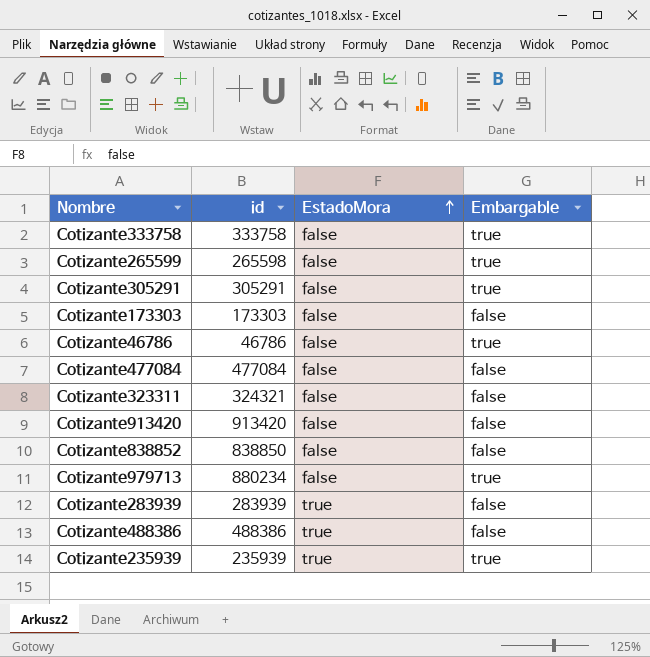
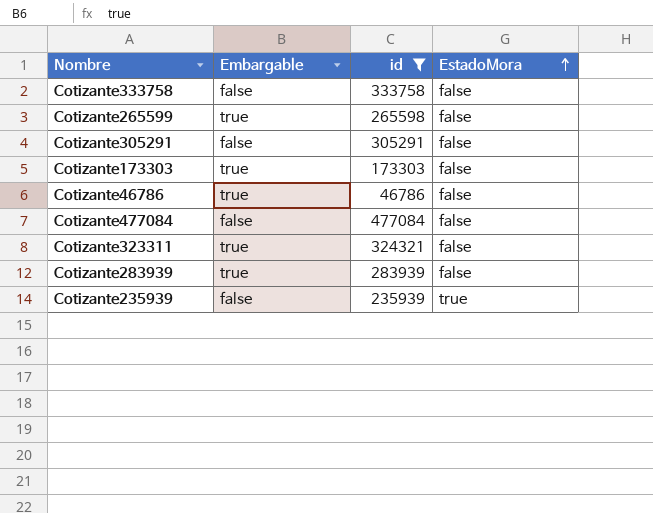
filter: none -> id <= 477084
column Embargable | position: 4 -> 2
Cotizante333758 | Embargable: true -> false
Cotizante305291 | Embargable: true -> false
Cotizante173303 | Embargable: false -> true
Cotizante323311 | Embargable: false -> true
Cotizante283939 | Embargable: false -> true
Cotizante283939 | EstadoMora: true -> false
Cotizante235939 | Embargable: true -> false

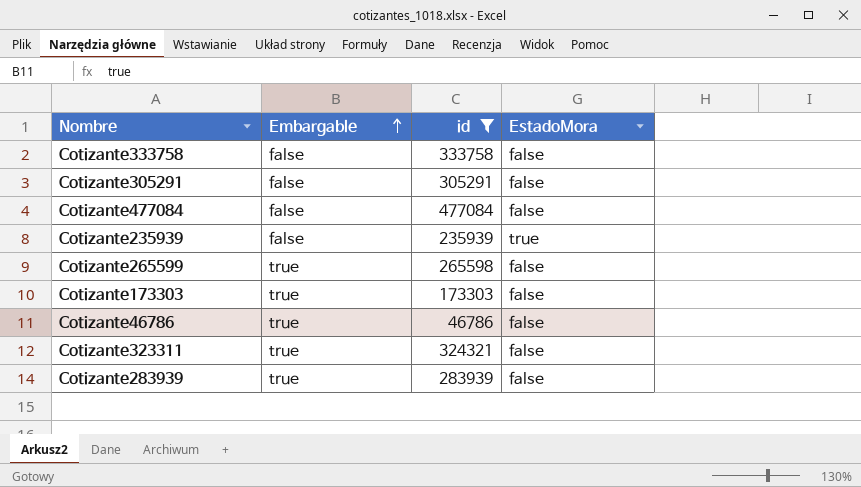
row order: EstadoMora ascending -> Embargable ascending

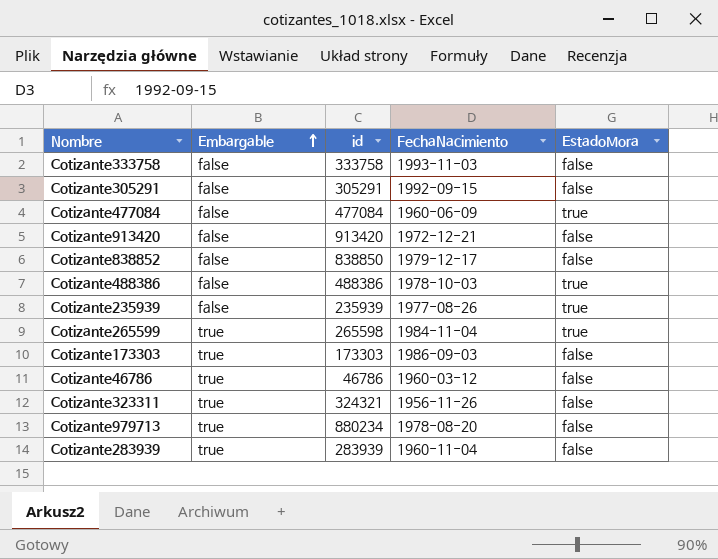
filter: id <= 477084 -> none
column FechaNacimiento | position: none -> 4
Cotizante477084 | EstadoMora: false -> true
Cotizante265599 | EstadoMora: false -> true

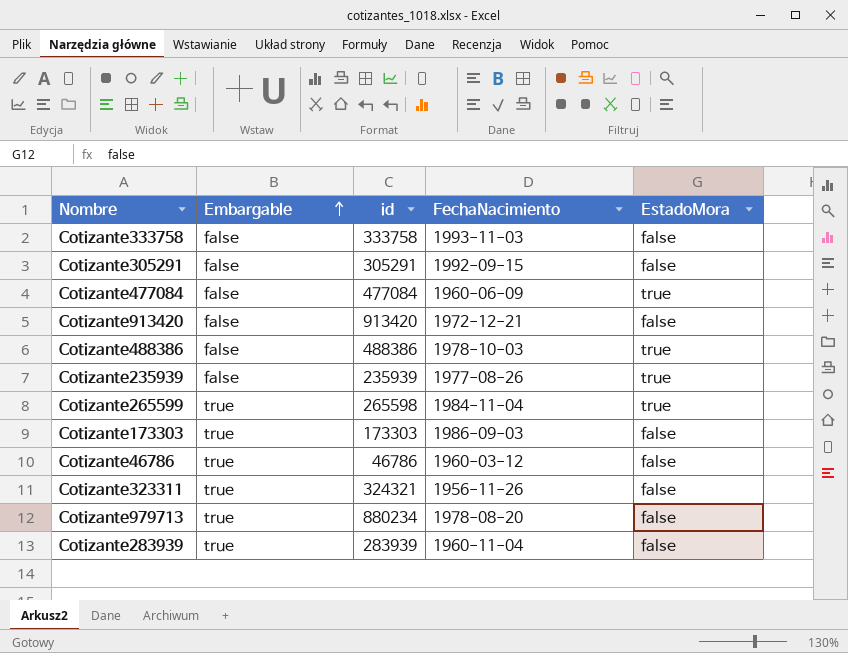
row Cotizante838852: false | 838850 | 1979-12-17 | false -> none

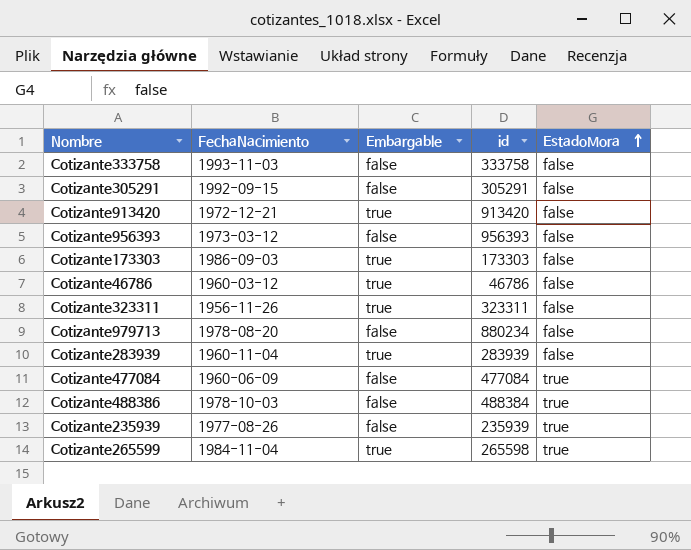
row order: Embargable ascending -> EstadoMora ascending
column FechaNacimiento | position: 4 -> 2
Cotizante913420 | Embargable: false -> true
row Cotizante956393: none -> 1973-03-12 | false | 956393 | false
Cotizante323311 | id: 324321 -> 323311
Cotizante979713 | Embargable: true -> false
Cotizante488386 | id: 488386 -> 488384

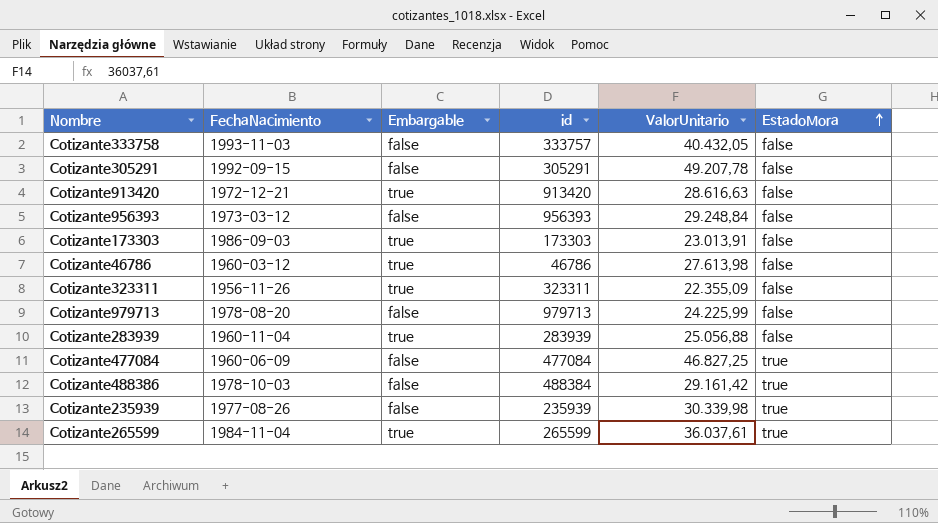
column ValorUnitario | position: none -> 5
Cotizante333758 | id: 333758 -> 333757
Cotizante979713 | id: 880234 -> 979713
Cotizante265599 | id: 265598 -> 265599

